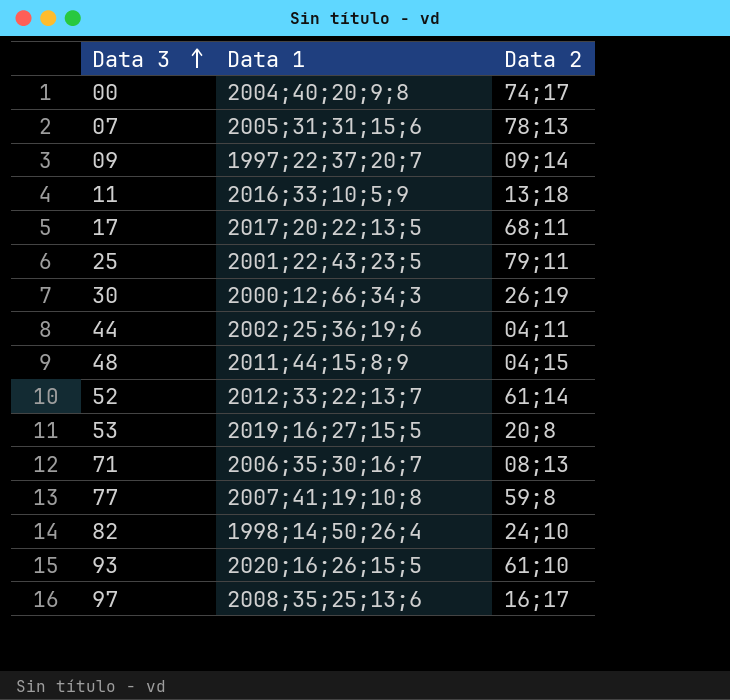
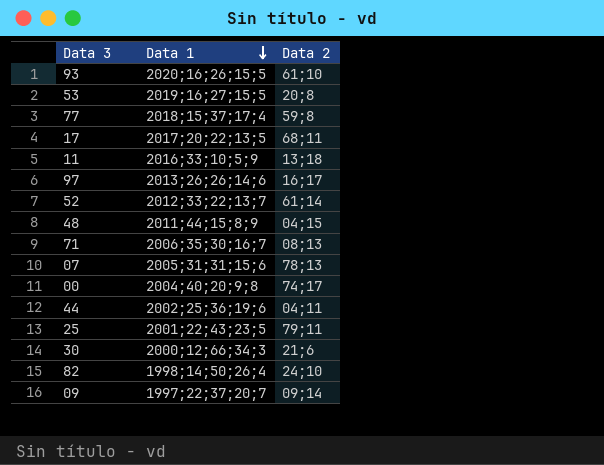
row order: Data 3 ascending -> Data 1 descending
77 | Data 1: 2007;41;19;10;8 -> 2018;15;37;17;4
97 | Data 1: 2008;35;25;13;6 -> 2013;26;26;14;6
30 | Data 2: 26;19 -> 21;6

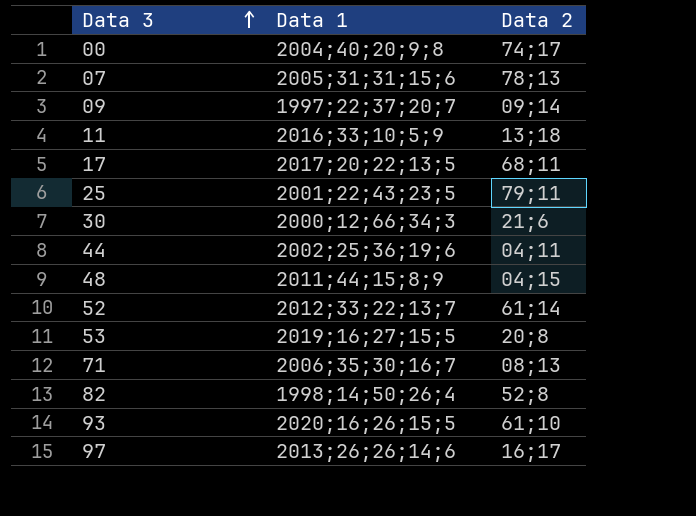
row order: Data 1 descending -> Data 3 ascending
row 77: 2018;15;37;17;4 | 59;8 -> none
82 | Data 2: 24;10 -> 52;8

